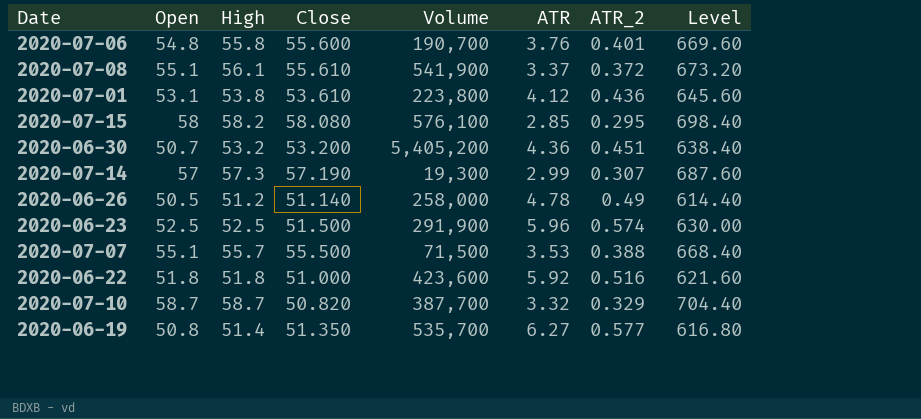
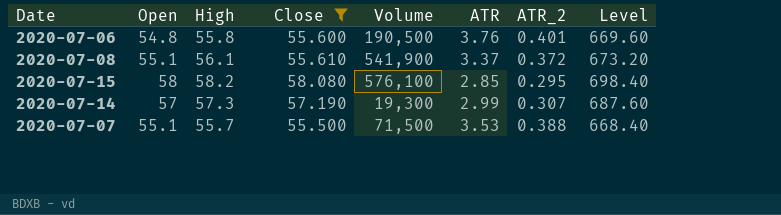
filter: none -> Close >= 55.500
2020-07-06 | Volume: 190,700 -> 190,500

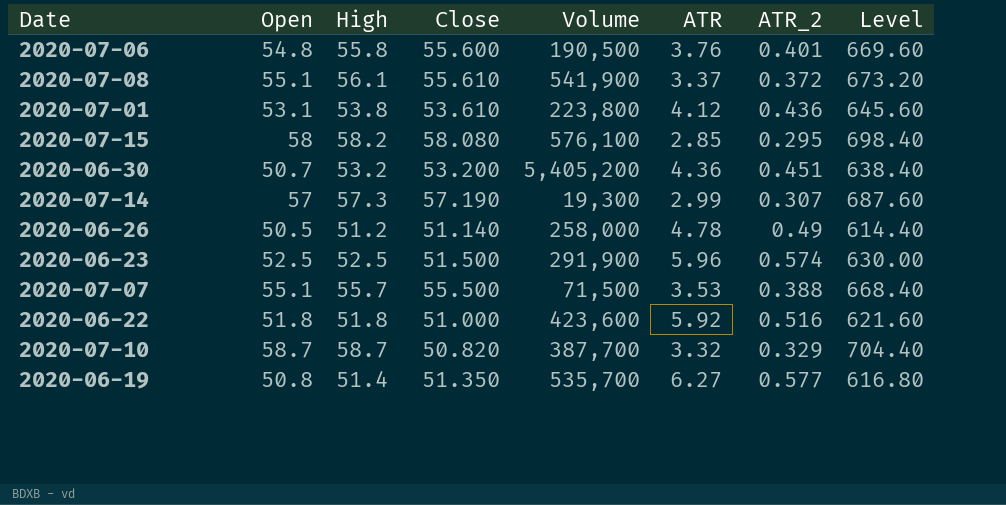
filter: Close >= 55.500 -> none

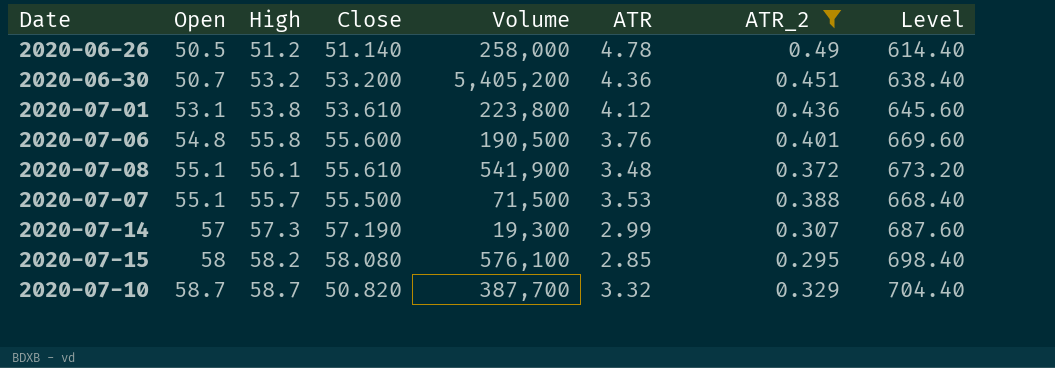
filter: none -> ATR_2 <= 0.49
row order: none -> Open ascending
2020-07-08 | ATR: 3.37 -> 3.48

